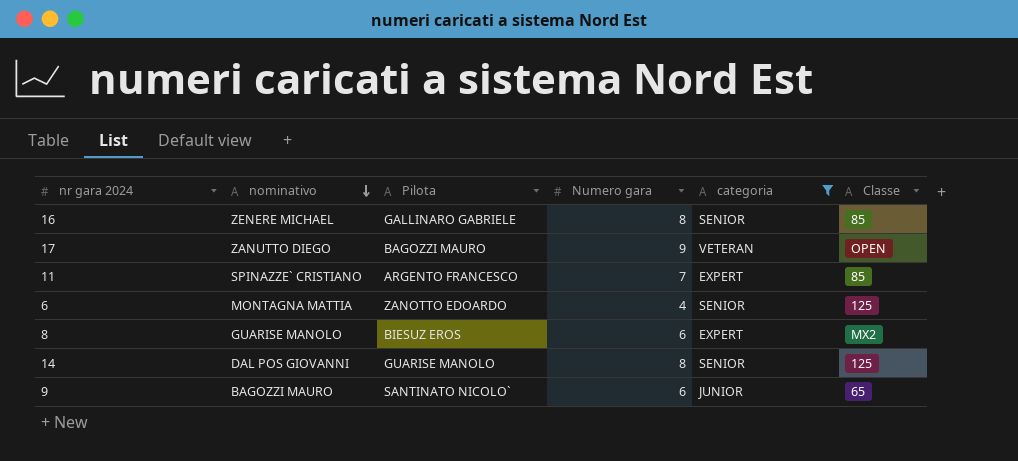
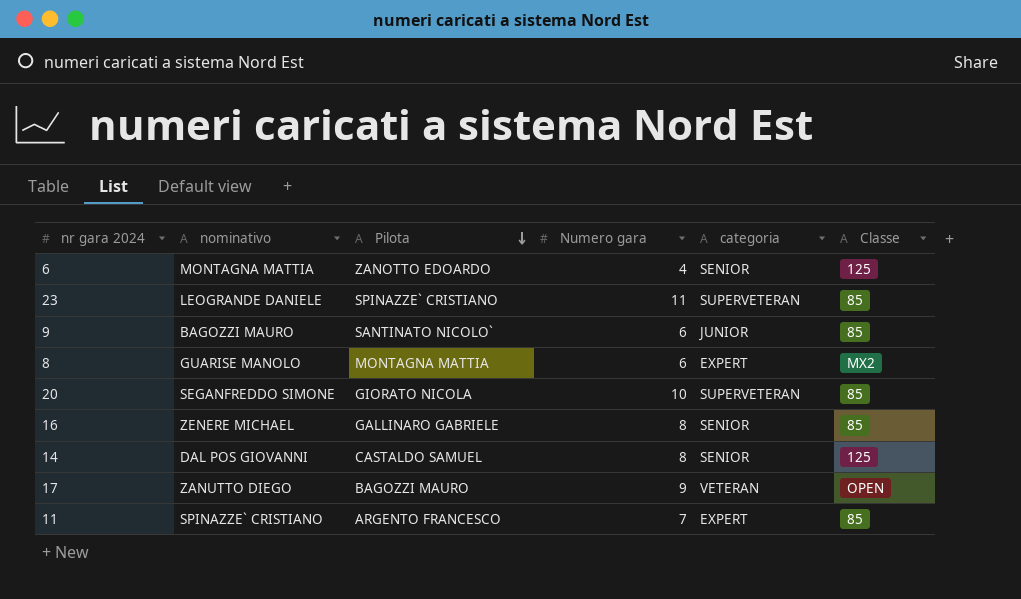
filter: categoria != SUPERVETERAN -> none
row order: nominativo descending -> Pilota descending
9 | Classe: 65 -> 85
8 | Pilota: BIESUZ EROS -> MONTAGNA MATTIA
14 | Pilota: GUARISE MANOLO -> CASTALDO SAMUEL

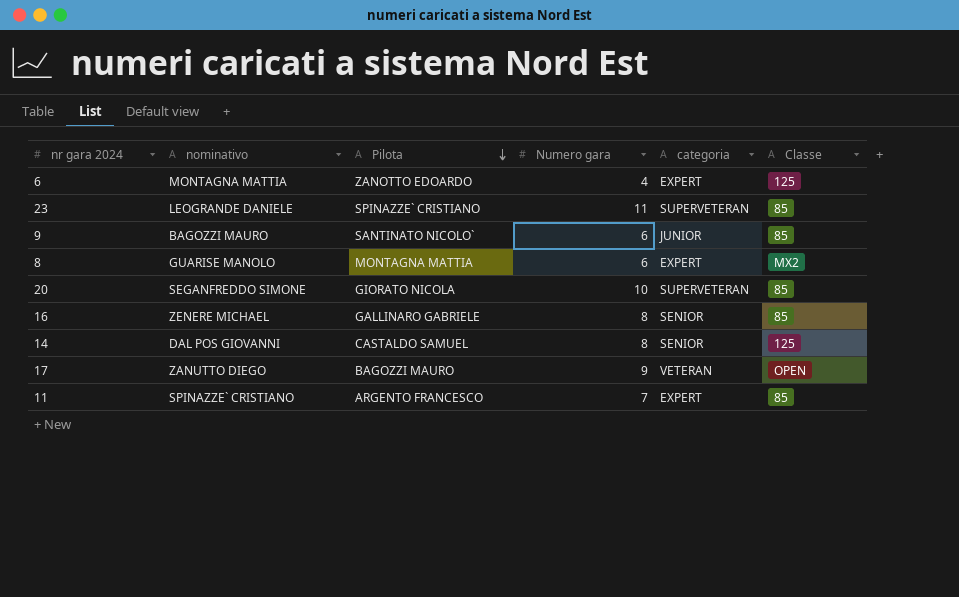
6 | categoria: SENIOR -> EXPERT

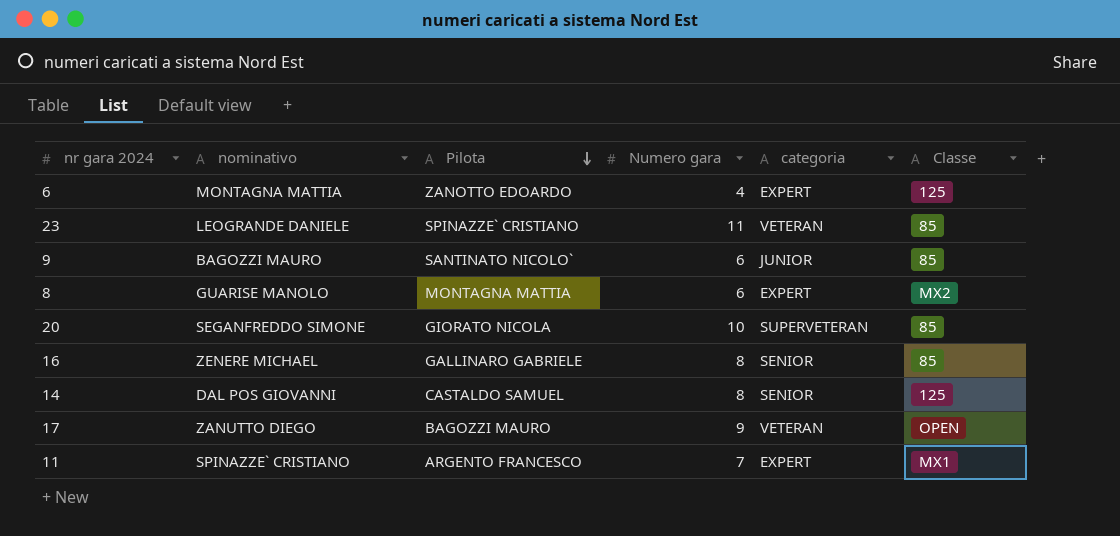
23 | categoria: SUPERVETERAN -> VETERAN
11 | Classe: 85 -> MX1

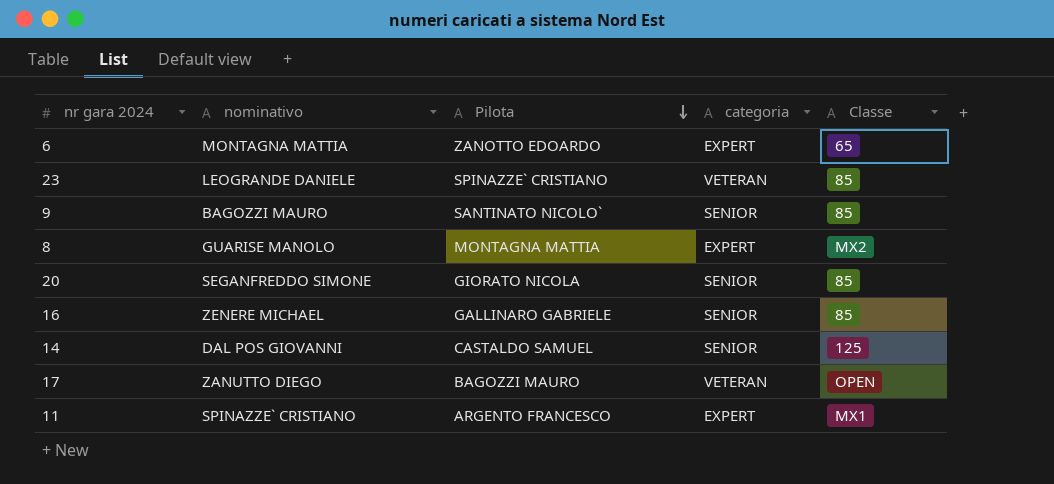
column Numero gara | position: 4 -> none
6 | Classe: 125 -> 65
9 | categoria: JUNIOR -> SENIOR
20 | categoria: SUPERVETERAN -> SENIOR

